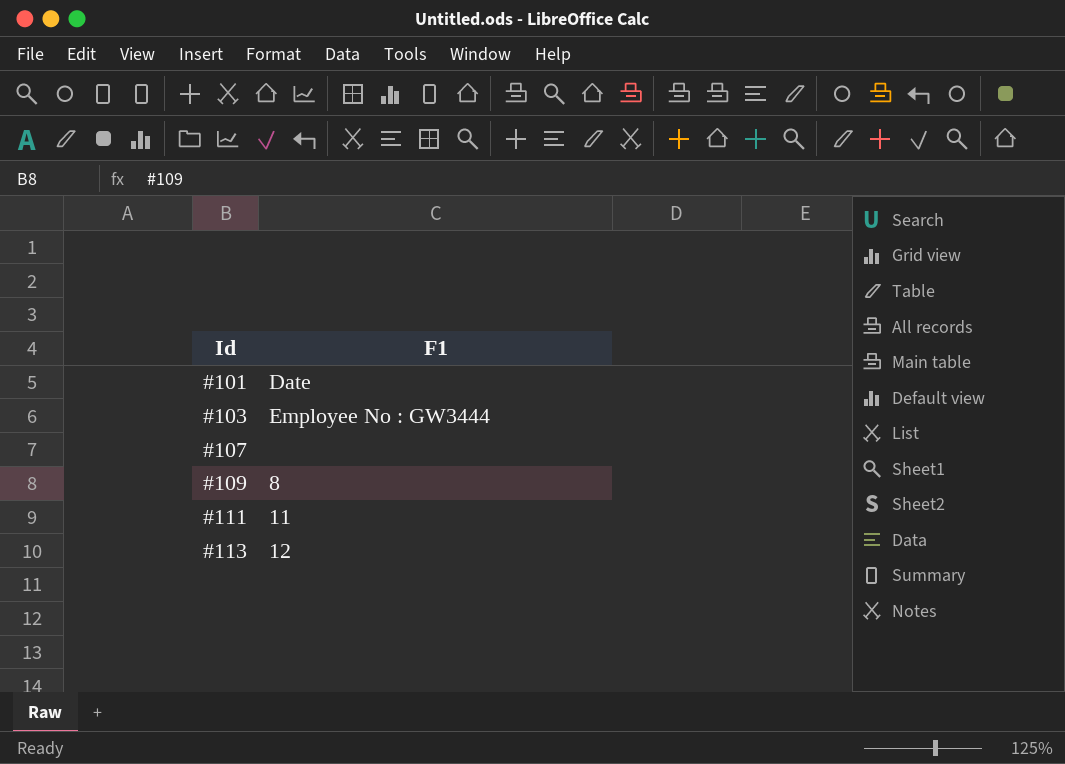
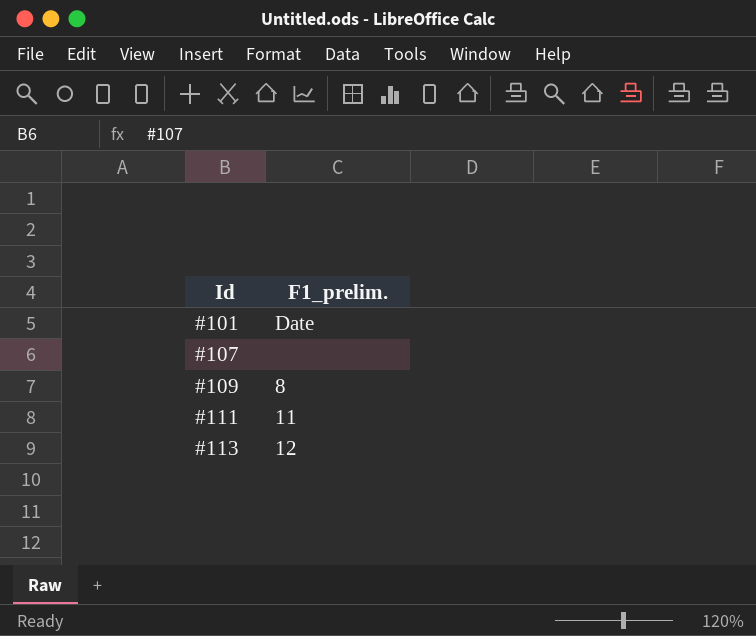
column name: F1 -> F1_prelim.
row #103: Employee No : GW3444 -> none

